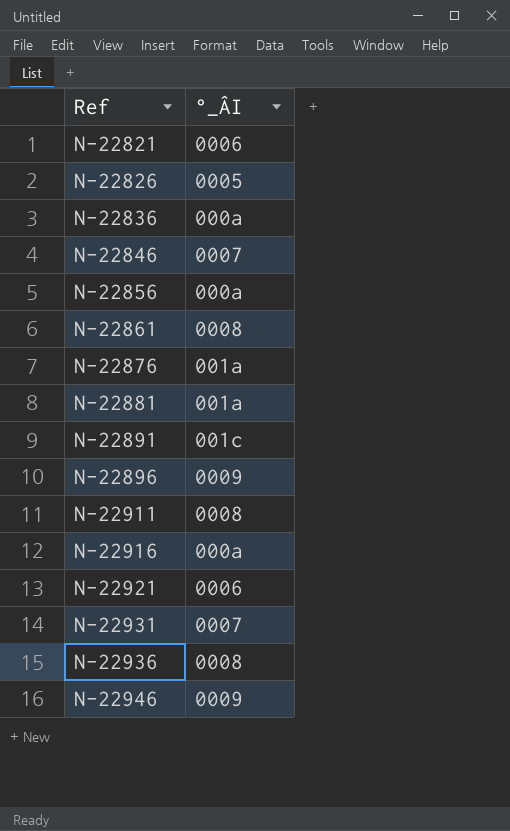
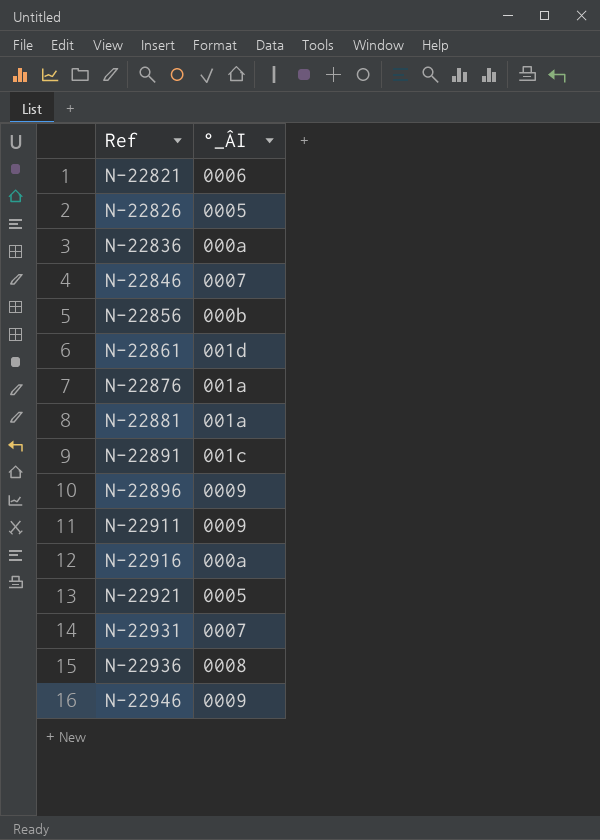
N-22856 | °_ÂI: 000a -> 000b
N-22861 | °_ÂI: 0008 -> 001d
N-22911 | °_ÂI: 0008 -> 0009
N-22921 | °_ÂI: 0006 -> 0005

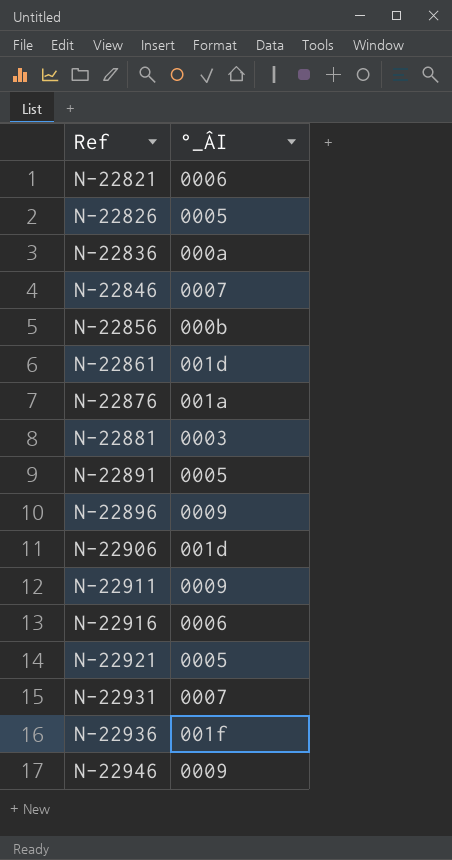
N-22881 | °_ÂI: 001a -> 0003
N-22891 | °_ÂI: 001c -> 0005
row N-22906: none -> 001d
N-22916 | °_ÂI: 000a -> 0006
N-22936 | °_ÂI: 0008 -> 001f

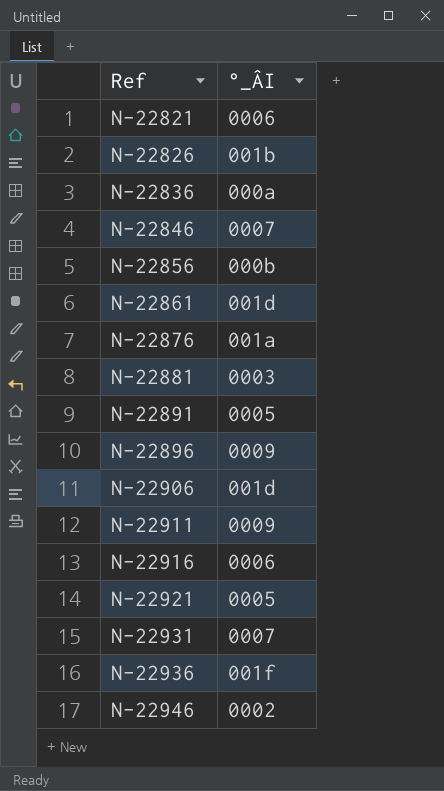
N-22826 | °_ÂI: 0005 -> 001b
N-22946 | °_ÂI: 0009 -> 0002

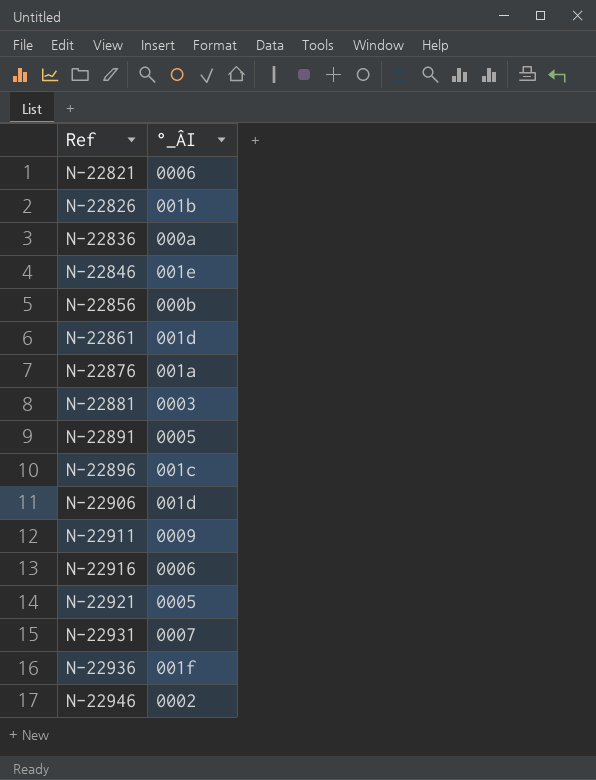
N-22846 | °_ÂI: 0007 -> 001e
N-22896 | °_ÂI: 0009 -> 001c

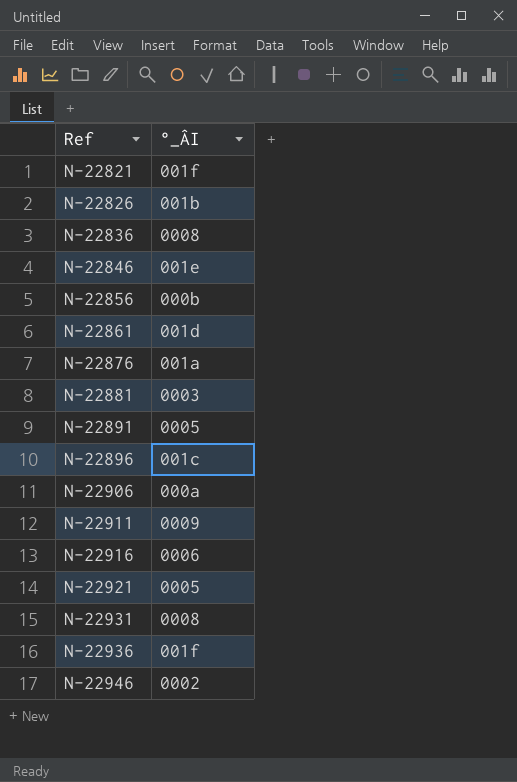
N-22821 | °_ÂI: 0006 -> 001f
N-22836 | °_ÂI: 000a -> 0008
N-22906 | °_ÂI: 001d -> 000a
N-22931 | °_ÂI: 0007 -> 0008

